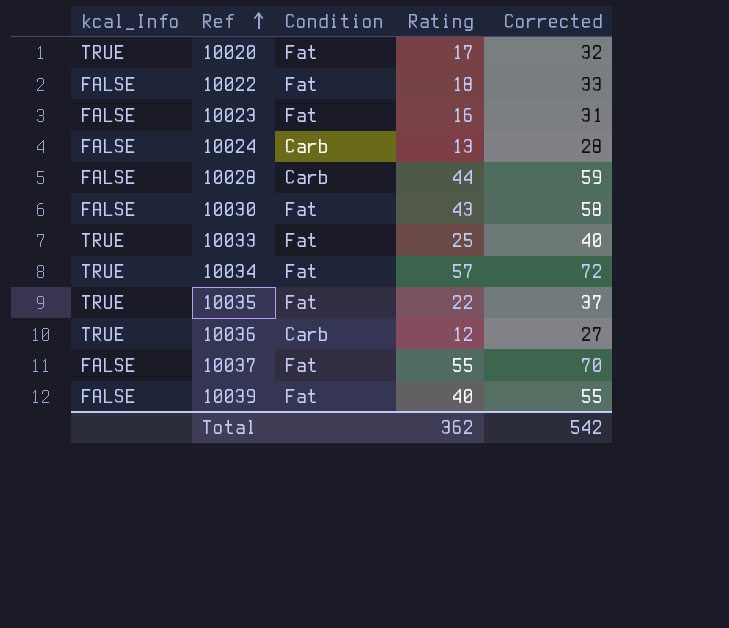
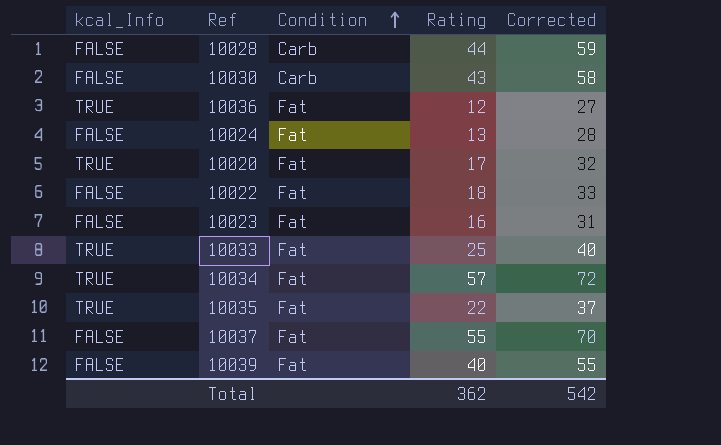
row order: Ref ascending -> Condition ascending
10030 | Condition: Fat -> Carb
10036 | Condition: Carb -> Fat
10024 | Condition: Carb -> Fat

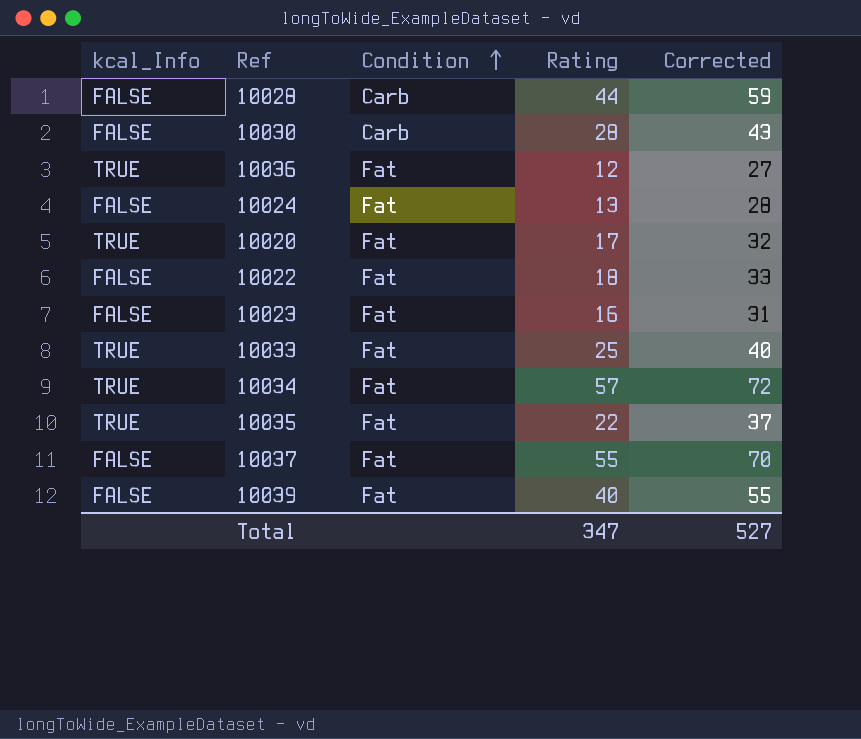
10030 | Rating: 43 -> 28
10030 | Corrected: 58 -> 43
Total | Rating: 362 -> 347
Total | Corrected: 542 -> 527

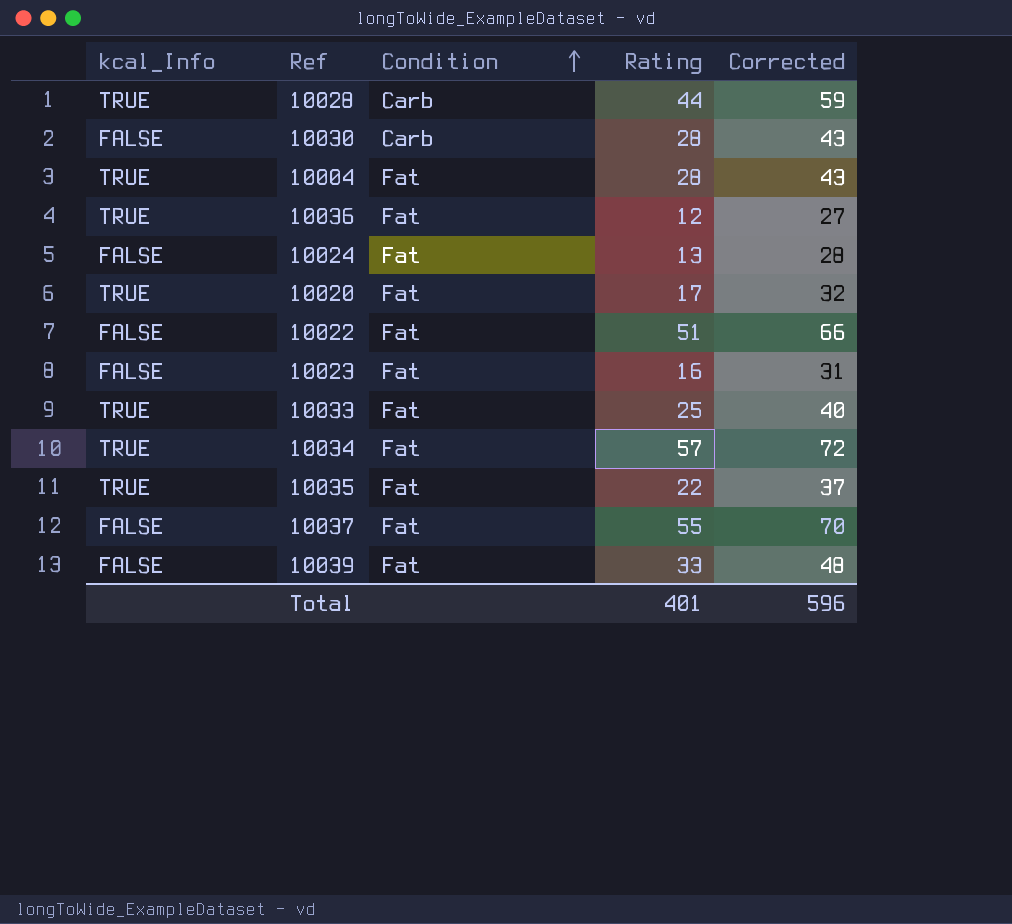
10028 | kcal_Info: FALSE -> TRUE
row 10004: none -> TRUE | Fat | 28 | 43
10022 | Rating: 18 -> 51
10022 | Corrected: 33 -> 66
10039 | Rating: 40 -> 33
10039 | Corrected: 55 -> 48
Total | Rating: 347 -> 401
Total | Corrected: 527 -> 596

